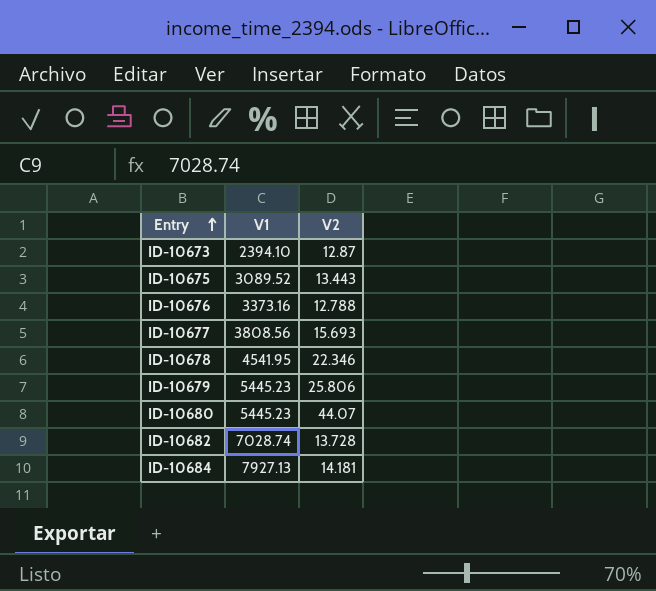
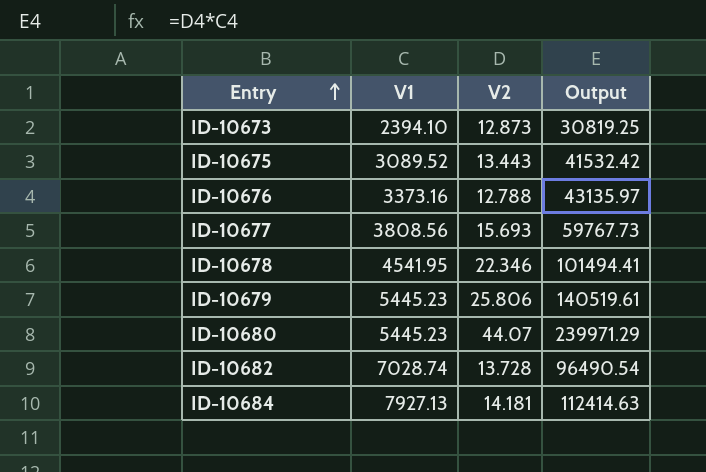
column Output | formula: none -> [V1] * [V2]
ID-10673 | V2: 12.87 -> 12.873

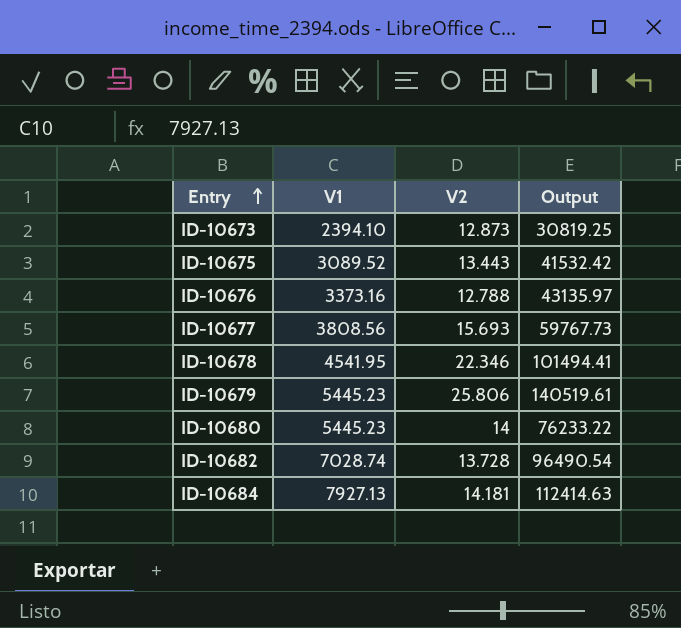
ID-10680 | V2: 44.07 -> 14
ID-10680 | Output: 239971.29 -> 76233.22

